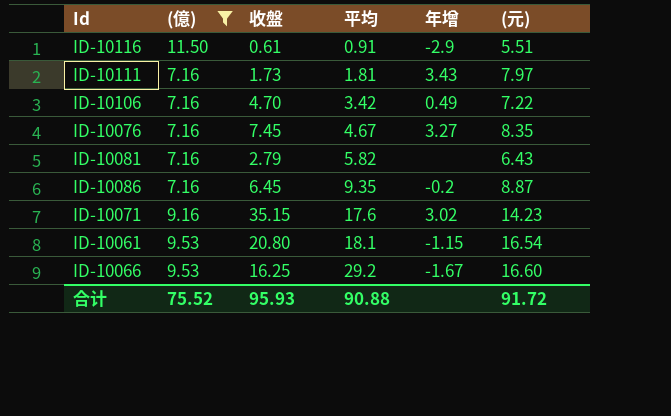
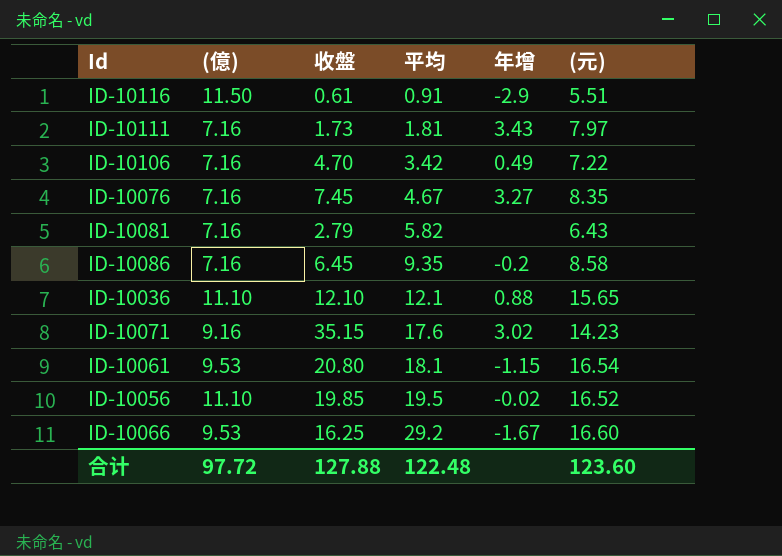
filter: (億) != 11.10 -> none
ID-10086 | (元): 8.87 -> 8.58
合计 | (億): 75.52 -> 97.72
合计 | 收盤: 95.93 -> 127.88
合计 | 平均: 90.88 -> 122.48
合计 | (元): 91.72 -> 123.60

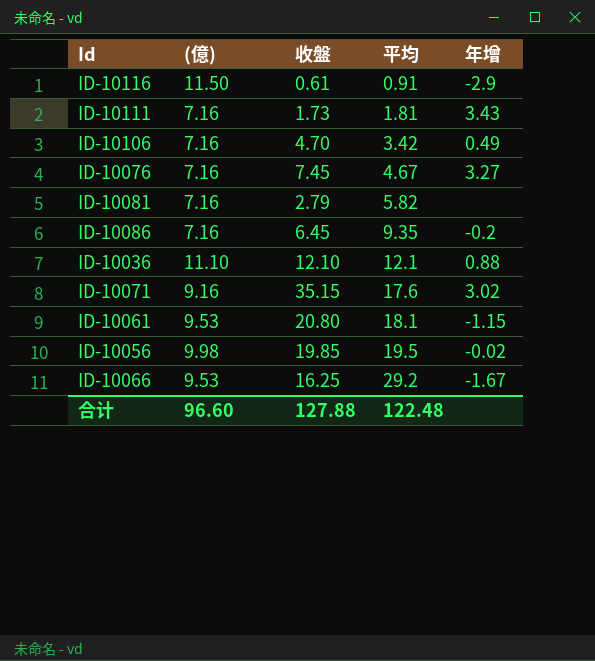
column (元) | position: 6 -> none
ID-10056 | (億): 11.10 -> 9.98
合计 | (億): 97.72 -> 96.60

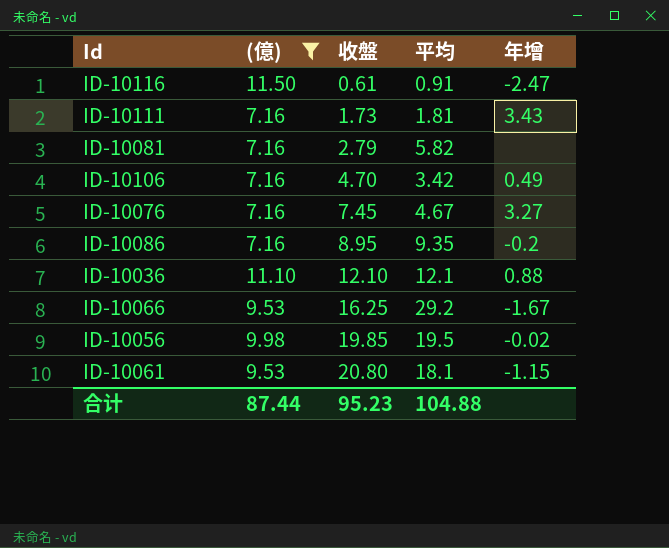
filter: none -> (億) != 9.16
row order: 平均 ascending -> 收盤 ascending
ID-10116 | 年增: -2.9 -> -2.47
ID-10086 | 收盤: 6.45 -> 8.95
合计 | (億): 96.60 -> 87.44
合计 | 收盤: 127.88 -> 95.23
合计 | 平均: 122.48 -> 104.88

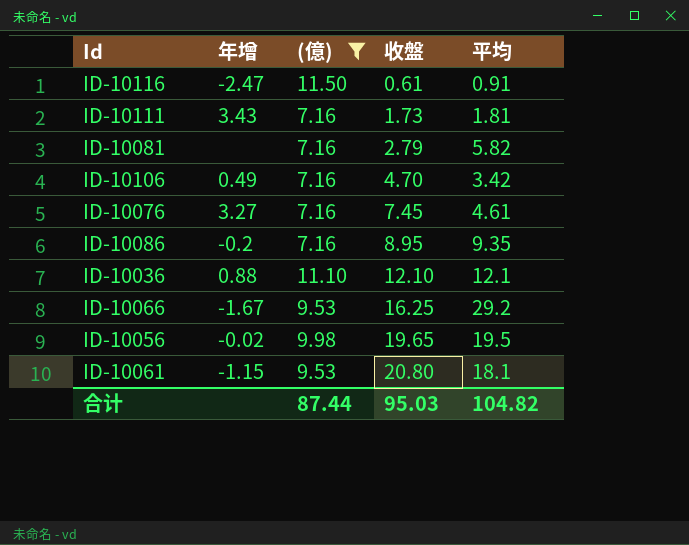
column 年增 | position: 5 -> 2
ID-10076 | 平均: 4.67 -> 4.61
ID-10056 | 收盤: 19.85 -> 19.65
合计 | 收盤: 95.23 -> 95.03
合计 | 平均: 104.88 -> 104.82

